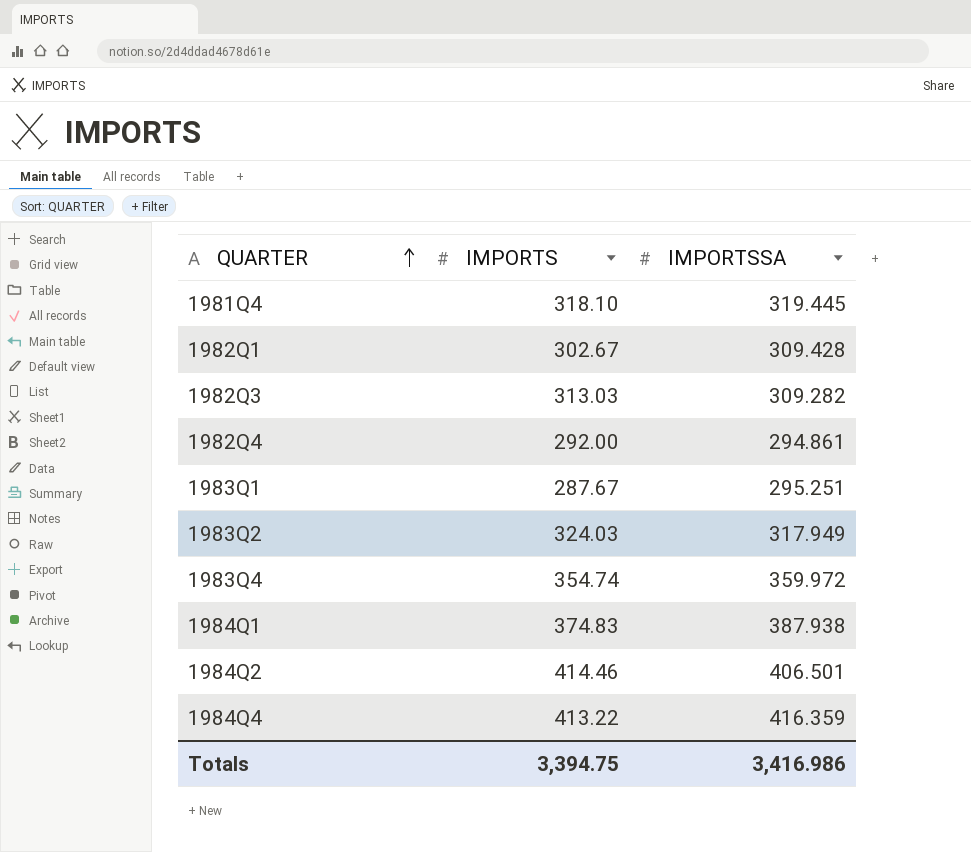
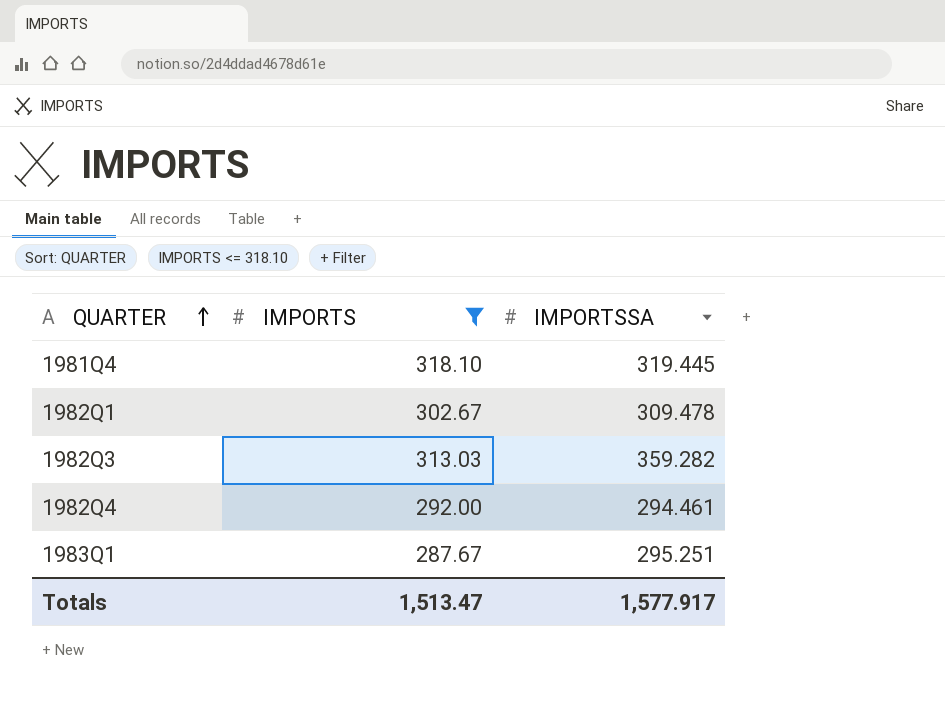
filter: none -> IMPORTS <= 318.10
1982Q1 | IMPORTSSA: 309.428 -> 309.478
1982Q3 | IMPORTSSA: 309.282 -> 359.282
1982Q4 | IMPORTSSA: 294.861 -> 294.461
Totals | IMPORTS: 3,394.75 -> 1,513.47
Totals | IMPORTSSA: 3,416.986 -> 1,577.917

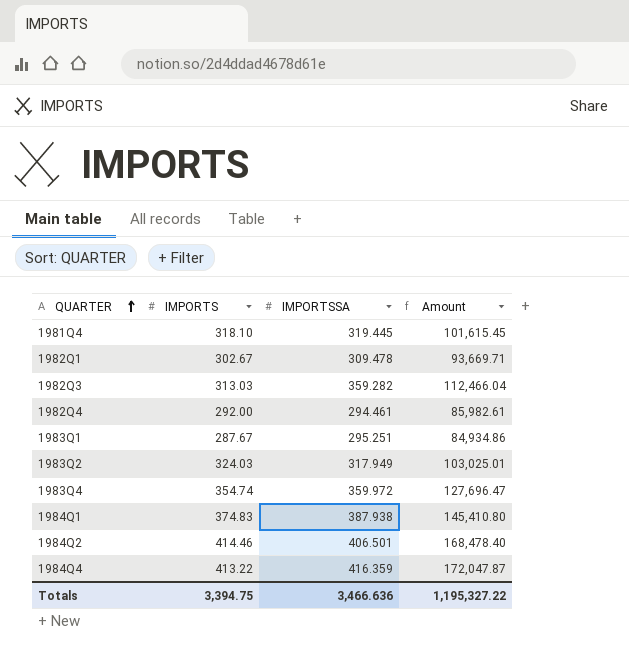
filter: IMPORTS <= 318.10 -> none
column Amount | formula: none -> [IMPORTS] * [IMPORTSSA]
Totals | IMPORTS: 1,513.47 -> 3,394.75
Totals | IMPORTSSA: 1,577.917 -> 3,466.636

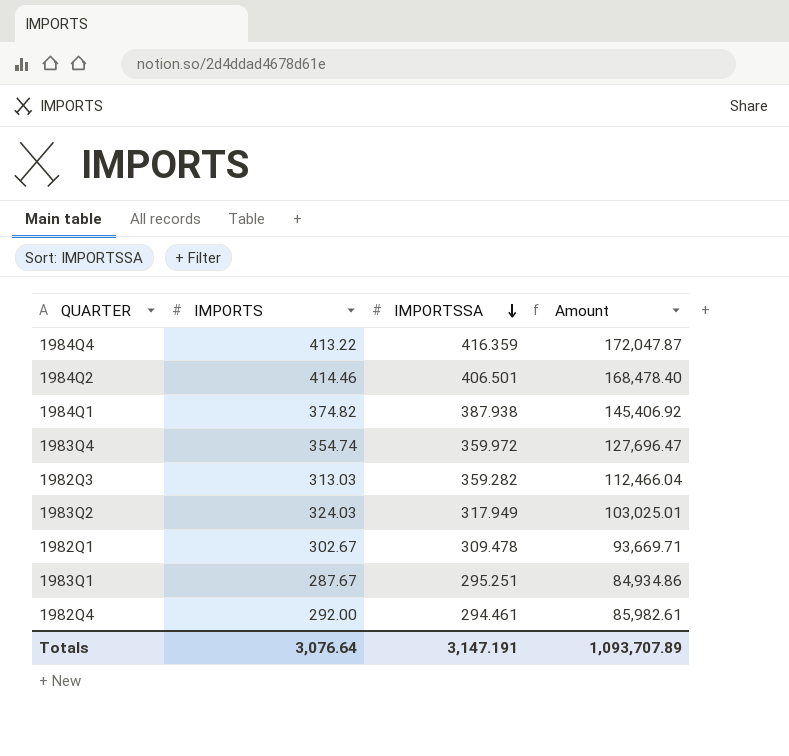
row order: QUARTER ascending -> IMPORTSSA descending
row 1981Q4: 318.10 | 319.445 | 101,615.45 -> none
1984Q1 | IMPORTS: 374.83 -> 374.82
1984Q1 | Amount: 145,410.80 -> 145,406.92
Totals | IMPORTS: 3,394.75 -> 3,076.64
Totals | IMPORTSSA: 3,466.636 -> 3,147.191
Totals | Amount: 1,195,327.22 -> 1,093,707.89

